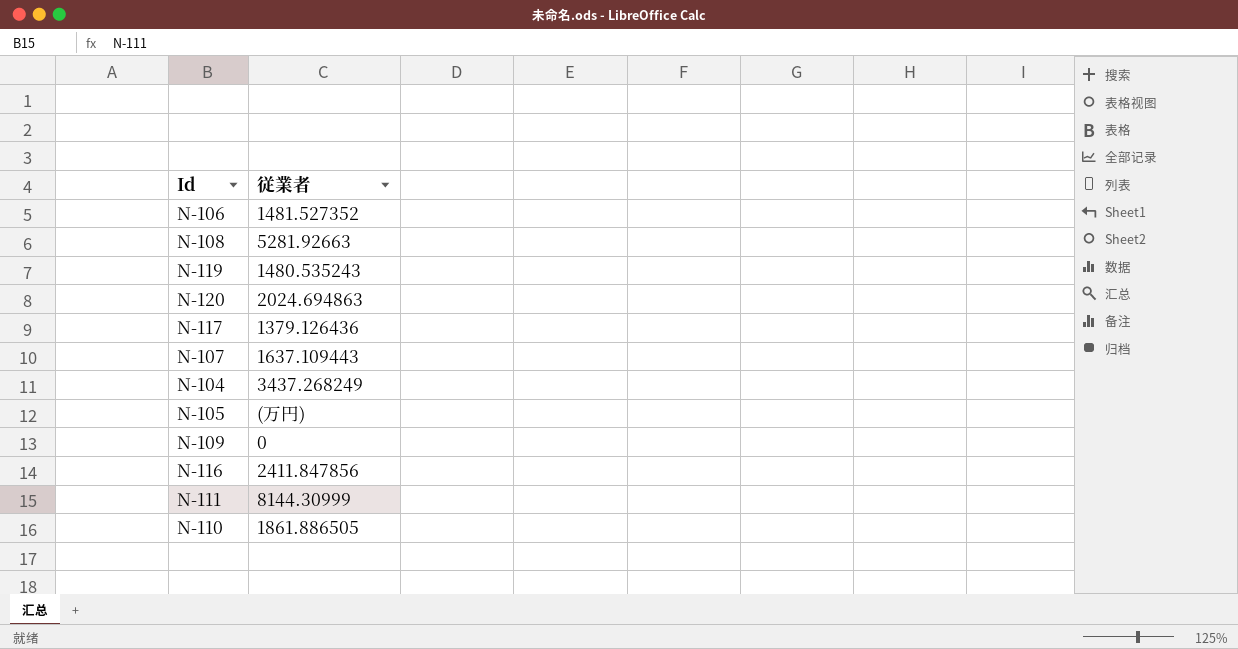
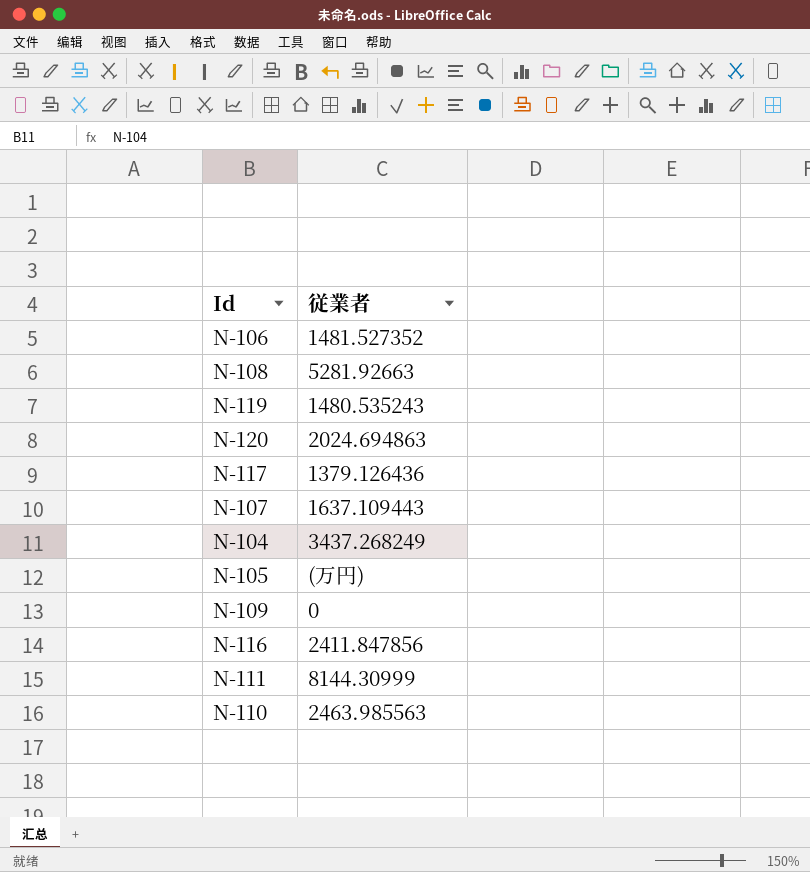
N-110 | 従業者: 1861.886505 -> 2463.985563

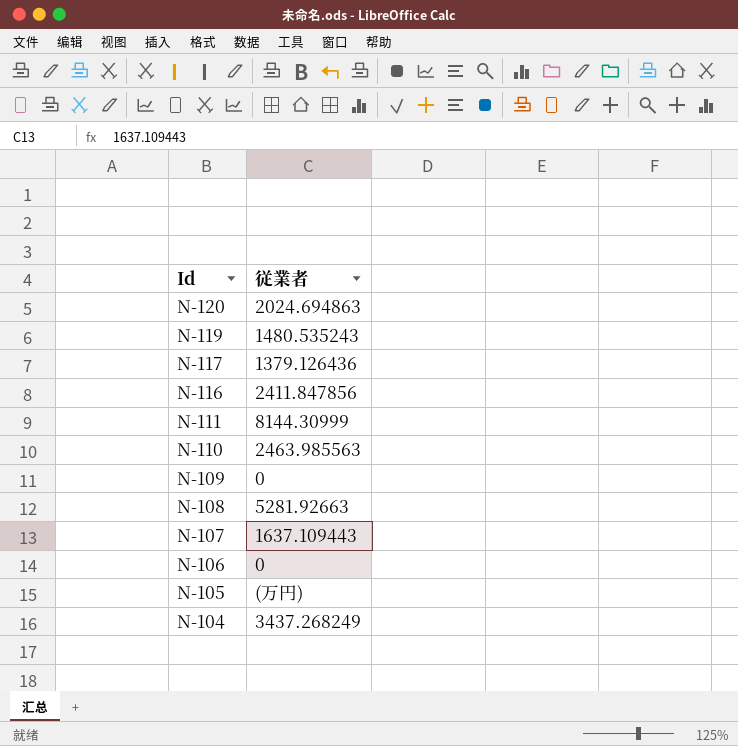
row order: none -> Id descending
N-106 | 従業者: 1481.527352 -> 0

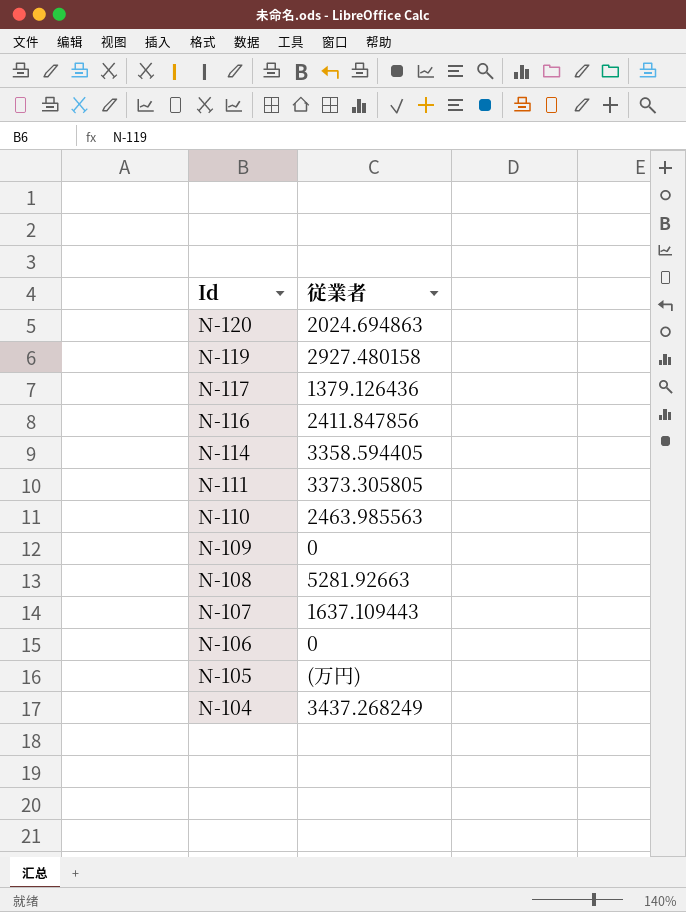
N-119 | 従業者: 1480.535243 -> 2927.480158
row N-114: none -> 3358.594405
N-111 | 従業者: 8144.30999 -> 3373.305805

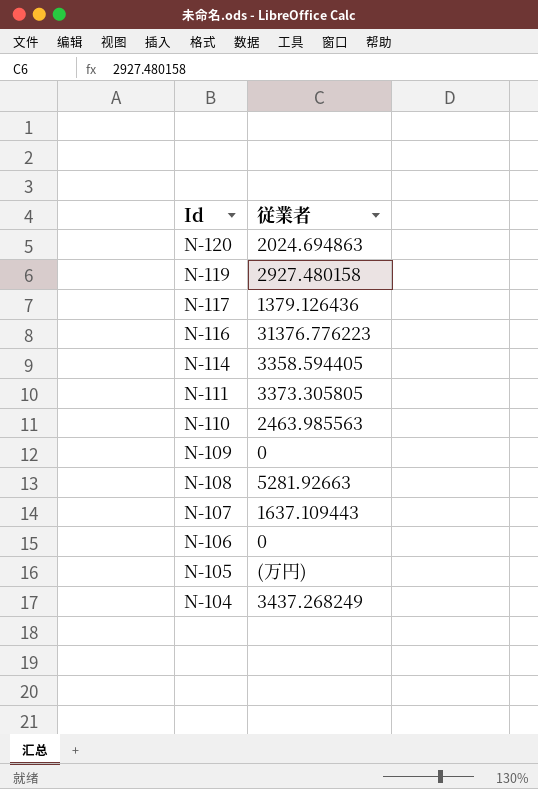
N-116 | 従業者: 2411.847856 -> 31376.776223

